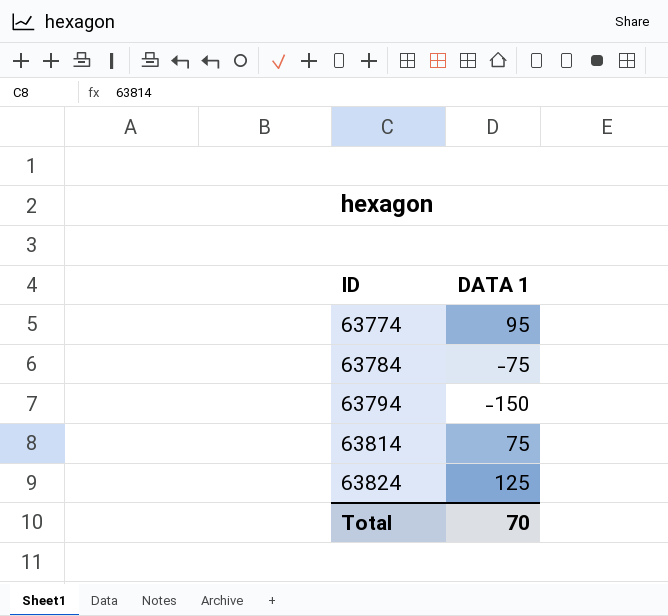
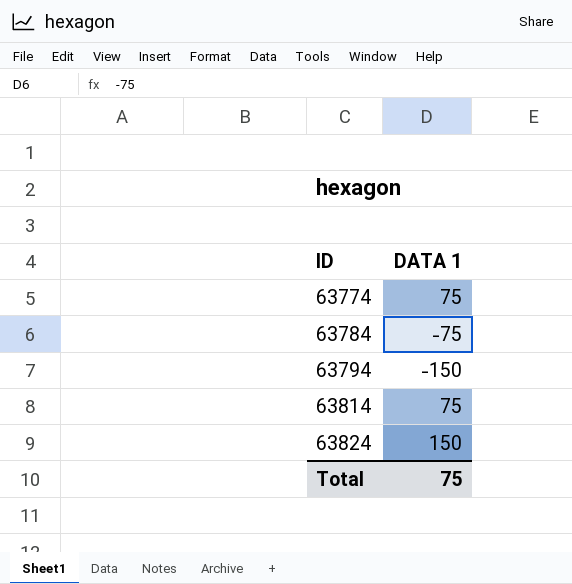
63774 | DATA 1: 95 -> 75
63824 | DATA 1: 125 -> 150
Total | DATA 1: 70 -> 75

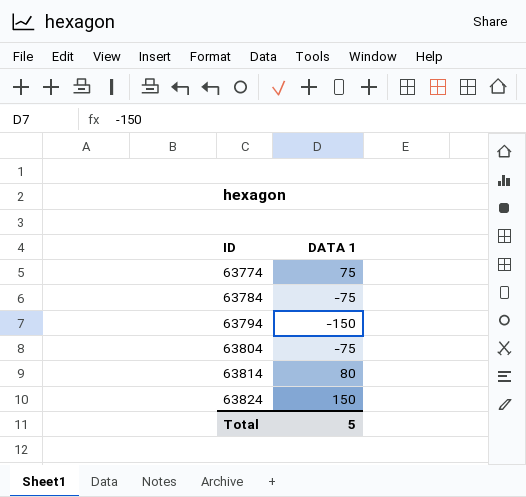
row 63804: none -> -75
63814 | DATA 1: 75 -> 80
Total | DATA 1: 75 -> 5

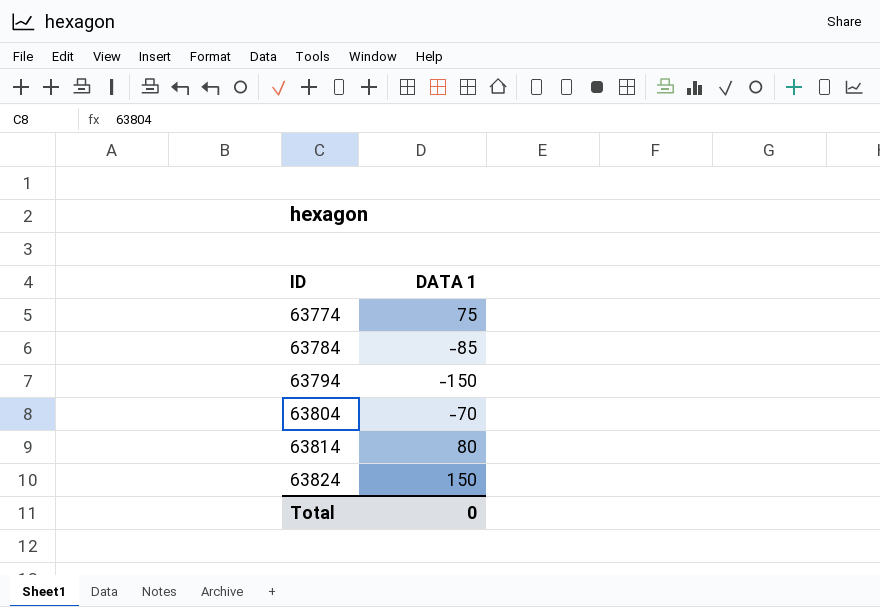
63784 | DATA 1: -75 -> -85
63804 | DATA 1: -75 -> -70
Total | DATA 1: 5 -> 0

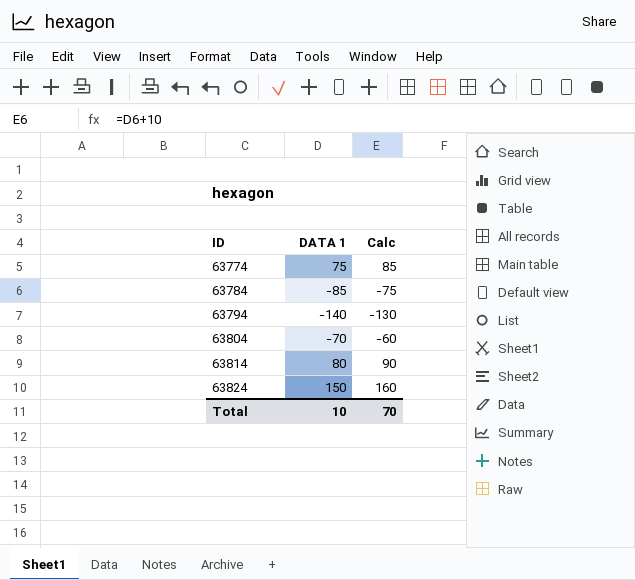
column Calc | formula: none -> [DATA 1] + 10
63794 | DATA 1: -150 -> -140
Total | DATA 1: 0 -> 10

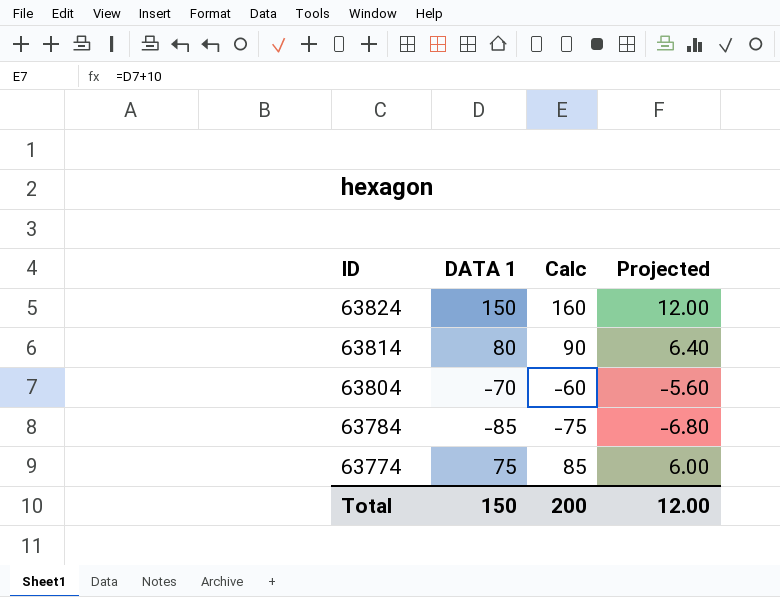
row order: ID ascending -> ID descending
column Projected | formula: none -> [DATA 1] * 0.08
row 63794: -140 | -130 -> none
Total | DATA 1: 10 -> 150
Total | Calc: 70 -> 200

